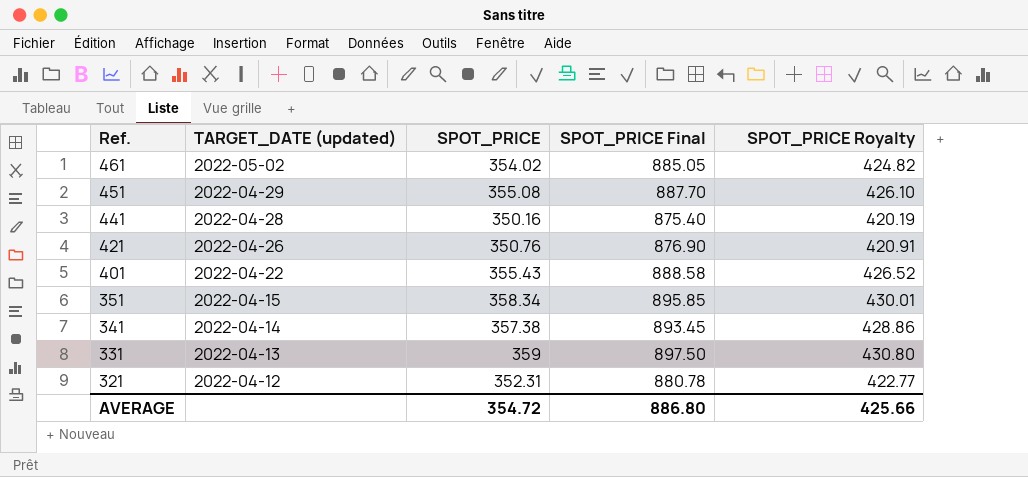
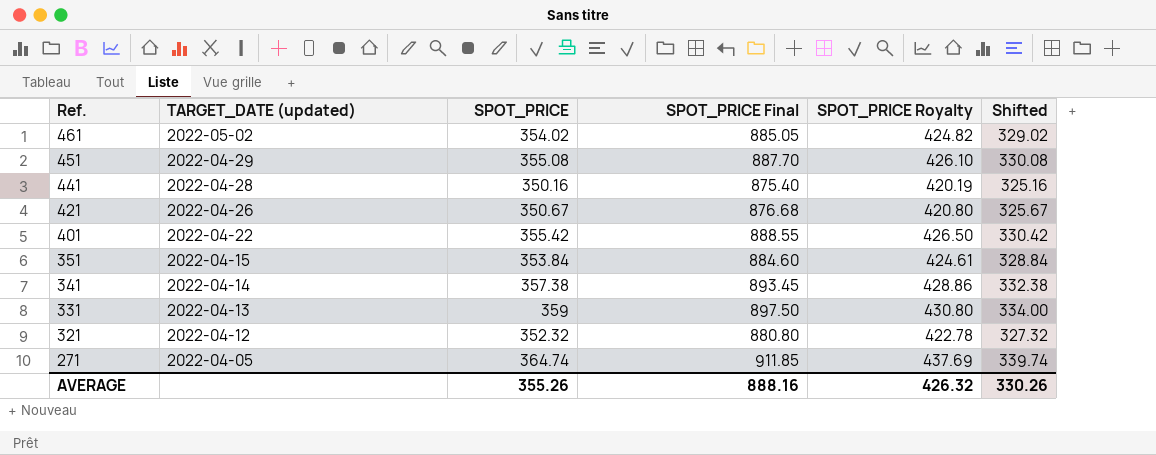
column Shifted | formula: none -> [SPOT_PRICE] - 25
421 | SPOT_PRICE: 350.76 -> 350.67
421 | SPOT_PRICE Final: 876.90 -> 876.68
421 | SPOT_PRICE Royalty: 420.91 -> 420.80
401 | SPOT_PRICE: 355.43 -> 355.42
401 | SPOT_PRICE Final: 888.58 -> 888.55
401 | SPOT_PRICE Royalty: 426.52 -> 426.50
351 | SPOT_PRICE: 358.34 -> 353.84
351 | SPOT_PRICE Final: 895.85 -> 884.60
351 | SPOT_PRICE Royalty: 430.01 -> 424.61
321 | SPOT_PRICE: 352.31 -> 352.32
321 | SPOT_PRICE Final: 880.78 -> 880.80
321 | SPOT_PRICE Royalty: 422.77 -> 422.78
row 271: none -> 2022-04-05 | 364.74 | 911.85 | 437.69 | 339.74
AVERAGE | SPOT_PRICE: 354.72 -> 355.26
AVERAGE | SPOT_PRICE Final: 886.80 -> 888.16
AVERAGE | SPOT_PRICE Royalty: 425.66 -> 426.32

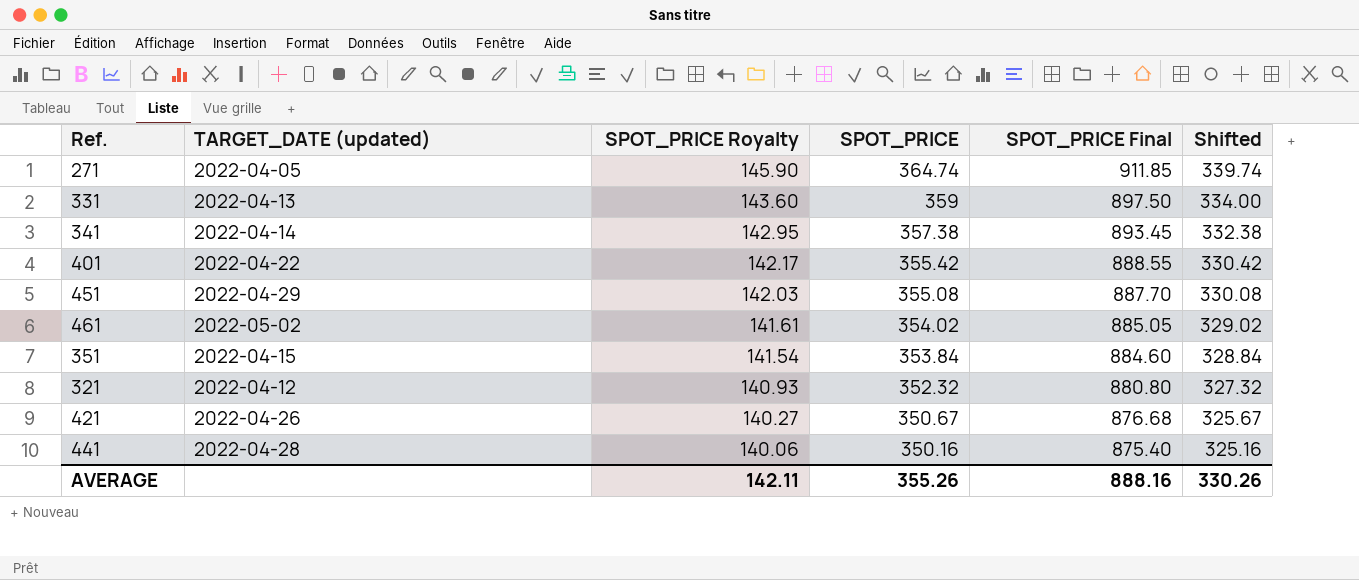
row order: Ref. descending -> SPOT_PRICE Royalty descending
column SPOT_PRICE Royalty | formula: [SPOT_PRICE] * 1.2 -> [SPOT_PRICE] * 0.4
column SPOT_PRICE Royalty | position: 5 -> 3
AVERAGE | SPOT_PRICE Royalty: 426.32 -> 142.11

